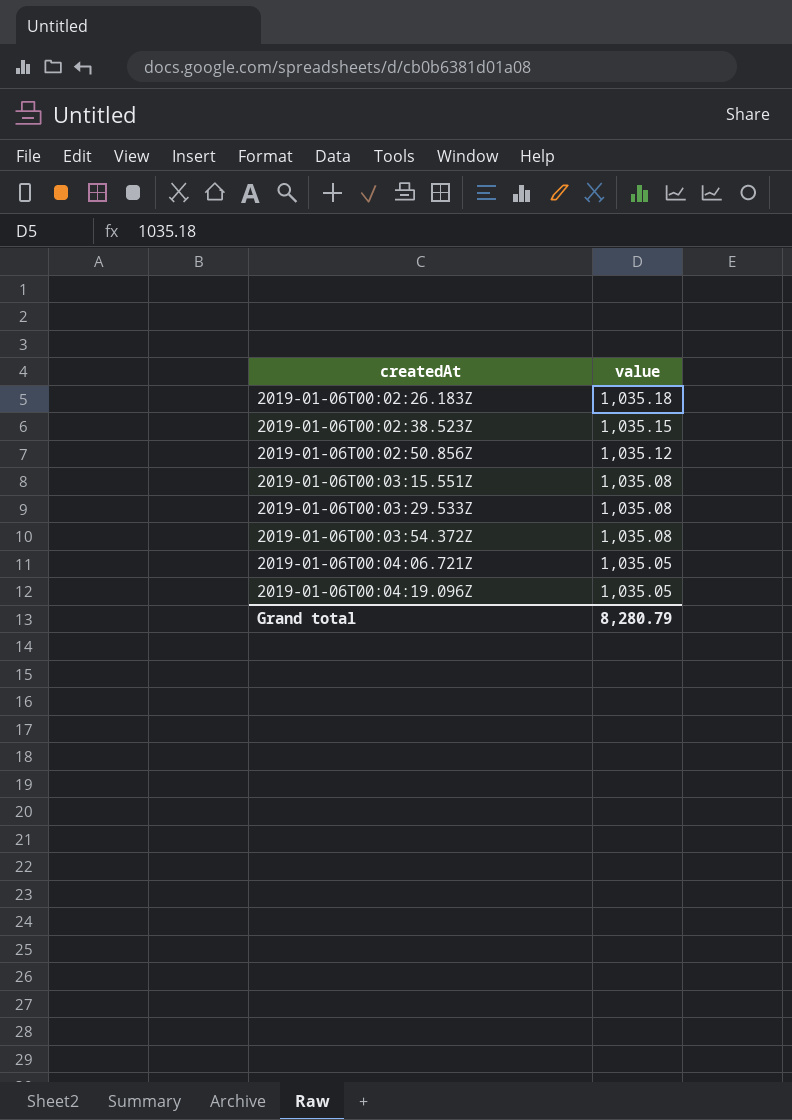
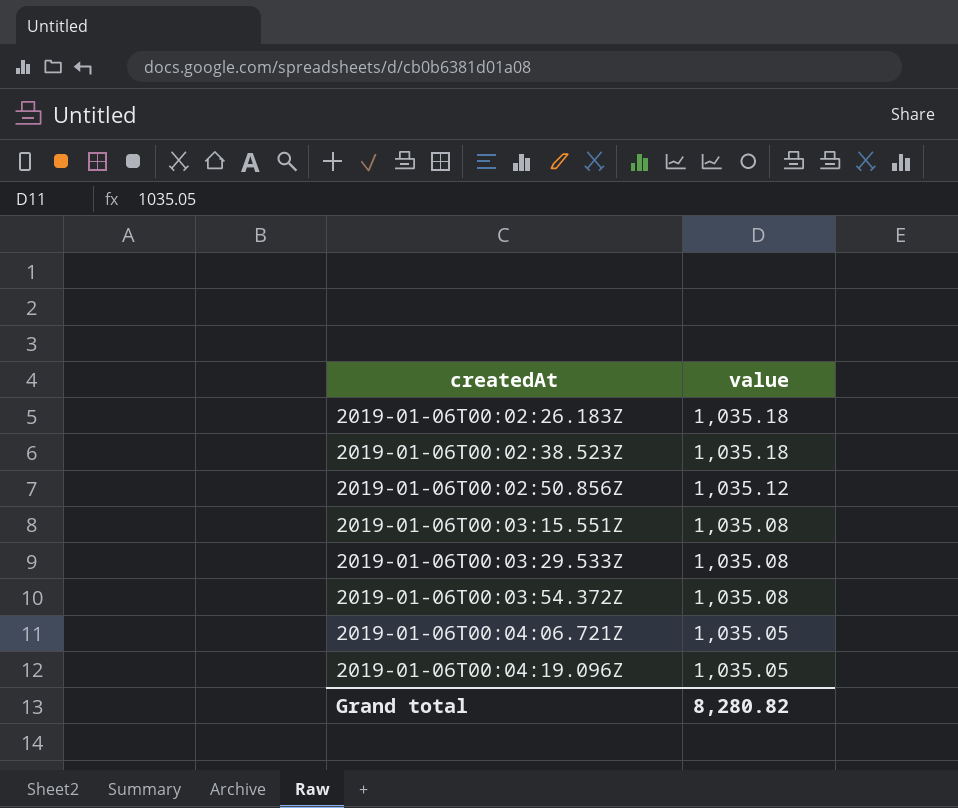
2019-01-06T00:02:38.523Z | value: 1,035.15 -> 1,035.18
Grand total | value: 8,280.79 -> 8,280.82

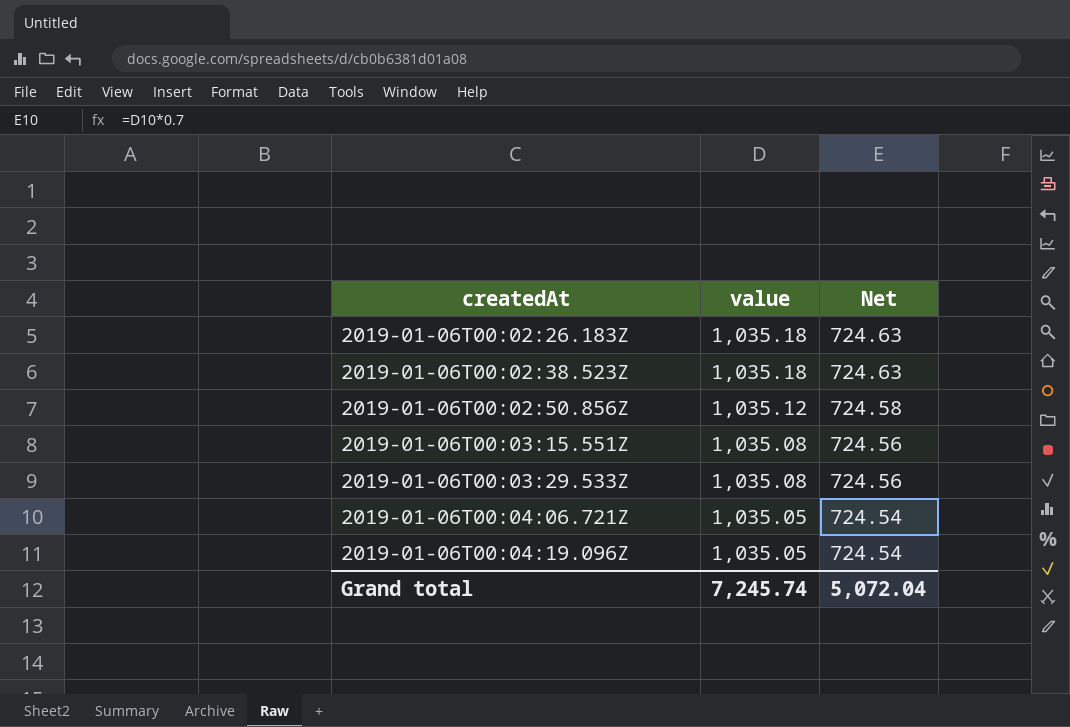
column Net | formula: none -> [value] * 0.7
row 2019-01-06T00:03:54.372Z: 1,035.08 -> none
Grand total | value: 8,280.82 -> 7,245.74

